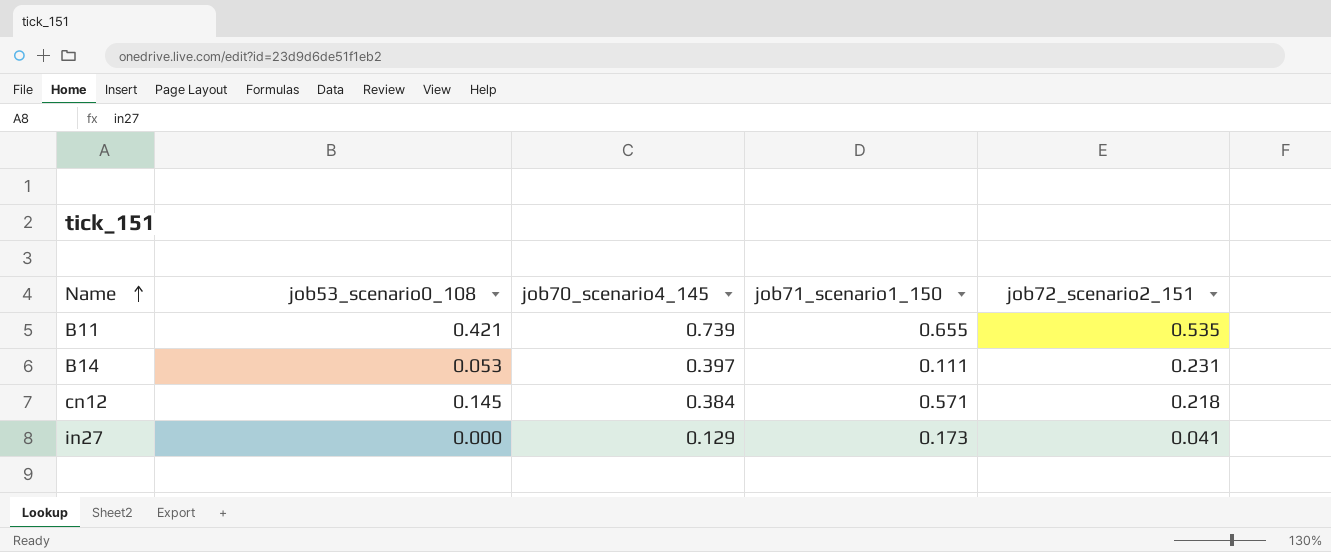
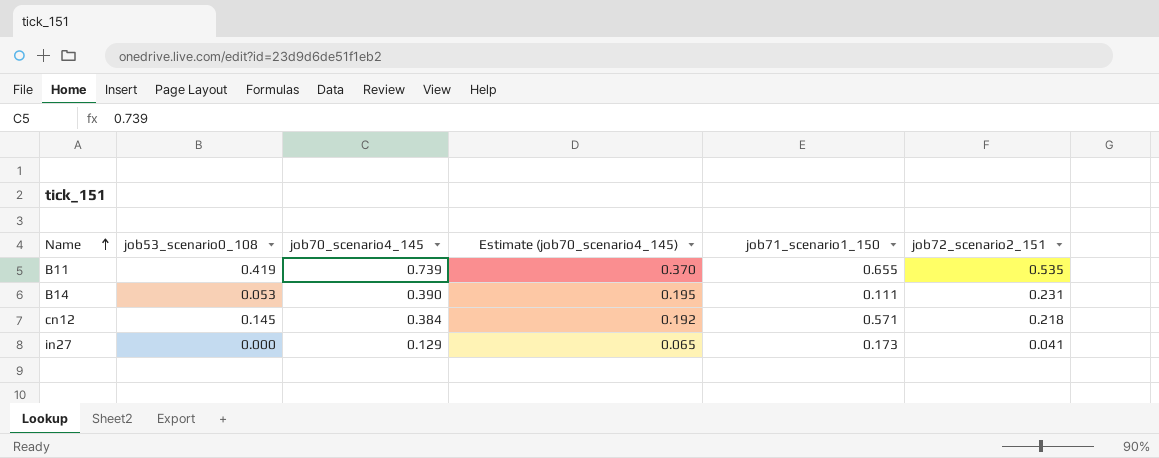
column Estimate (job70_scenario4_145) | formula: none -> [job70_scenario4_145] * 0.5
B11 | job53_scenario0_108: 0.421 -> 0.419
B14 | job70_scenario4_145: 0.397 -> 0.390

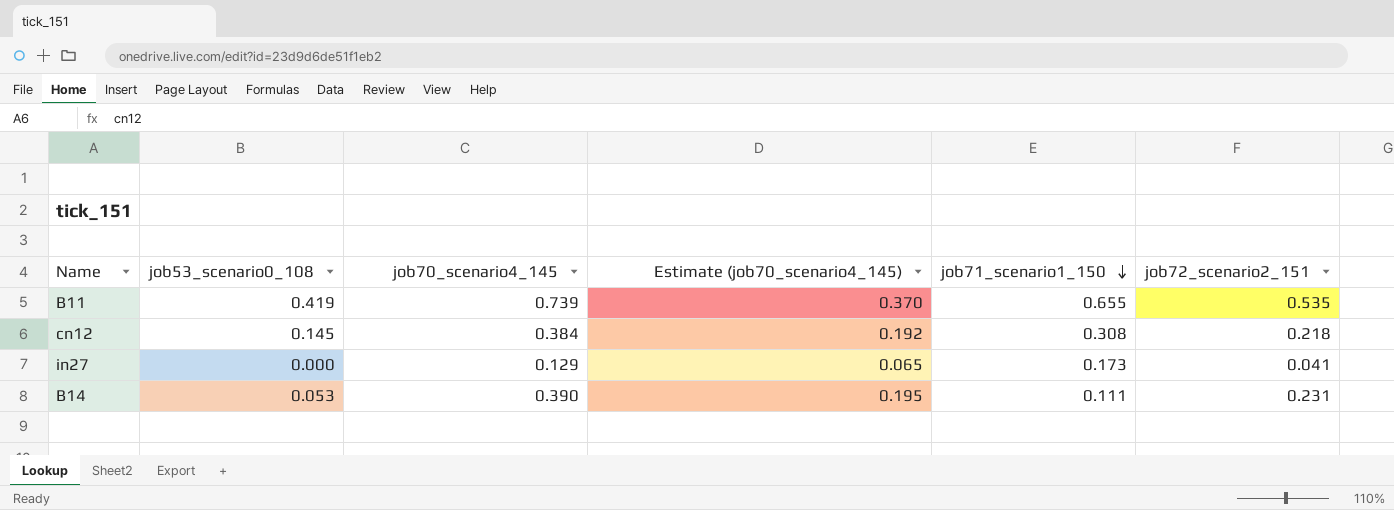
row order: Name ascending -> job71_scenario1_150 descending
cn12 | job71_scenario1_150: 0.571 -> 0.308

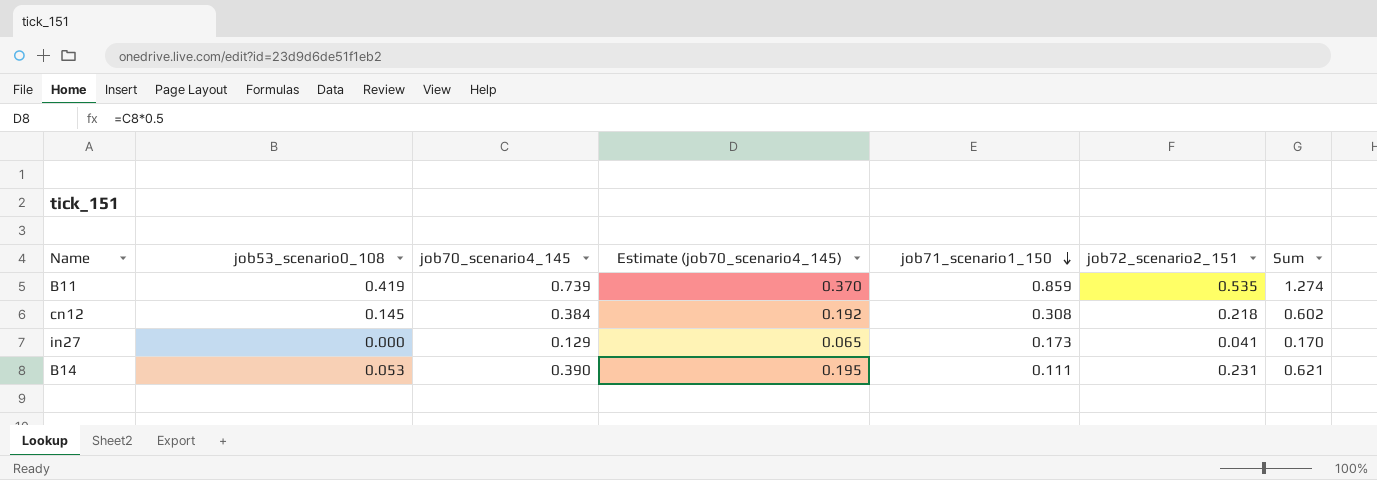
column Sum | formula: none -> [job70_scenario4_145] + [job72_scenario2_151]
B11 | job71_scenario1_150: 0.655 -> 0.859

